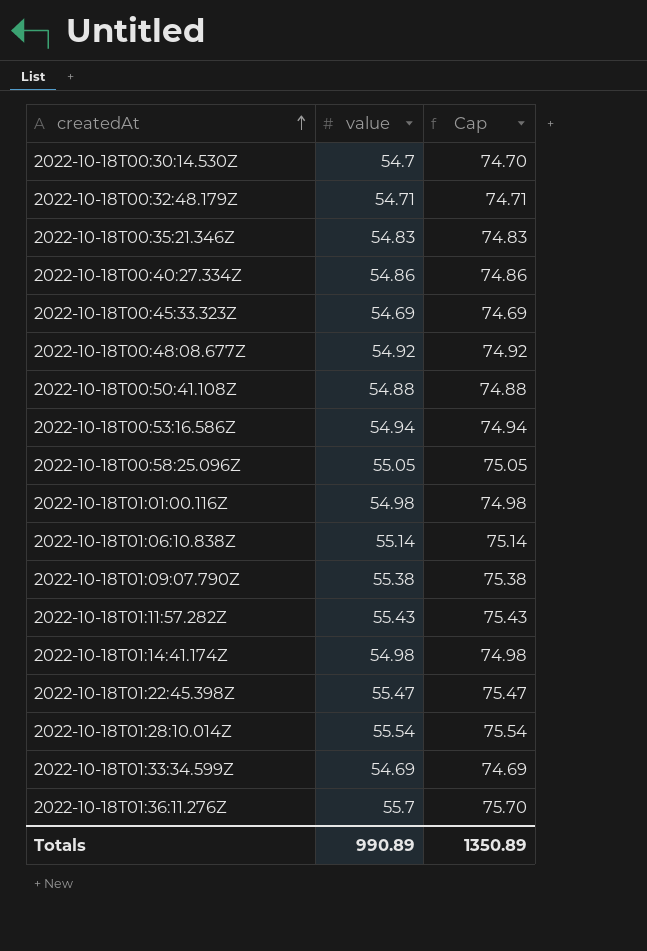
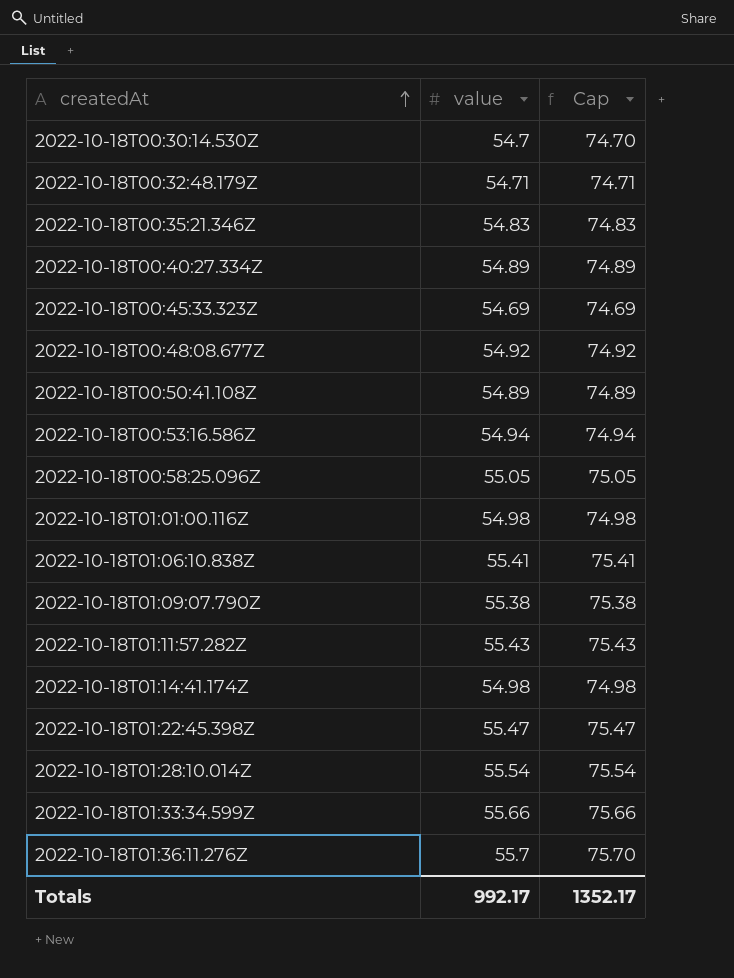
2022-10-18T00:40:27.334Z | value: 54.86 -> 54.89
2022-10-18T00:40:27.334Z | Cap: 74.86 -> 74.89
2022-10-18T00:50:41.108Z | value: 54.88 -> 54.89
2022-10-18T00:50:41.108Z | Cap: 74.88 -> 74.89
2022-10-18T01:06:10.838Z | value: 55.14 -> 55.41
2022-10-18T01:06:10.838Z | Cap: 75.14 -> 75.41
2022-10-18T01:33:34.599Z | value: 54.69 -> 55.66
2022-10-18T01:33:34.599Z | Cap: 74.69 -> 75.66
Totals | value: 990.89 -> 992.17
Totals | Cap: 1350.89 -> 1352.17

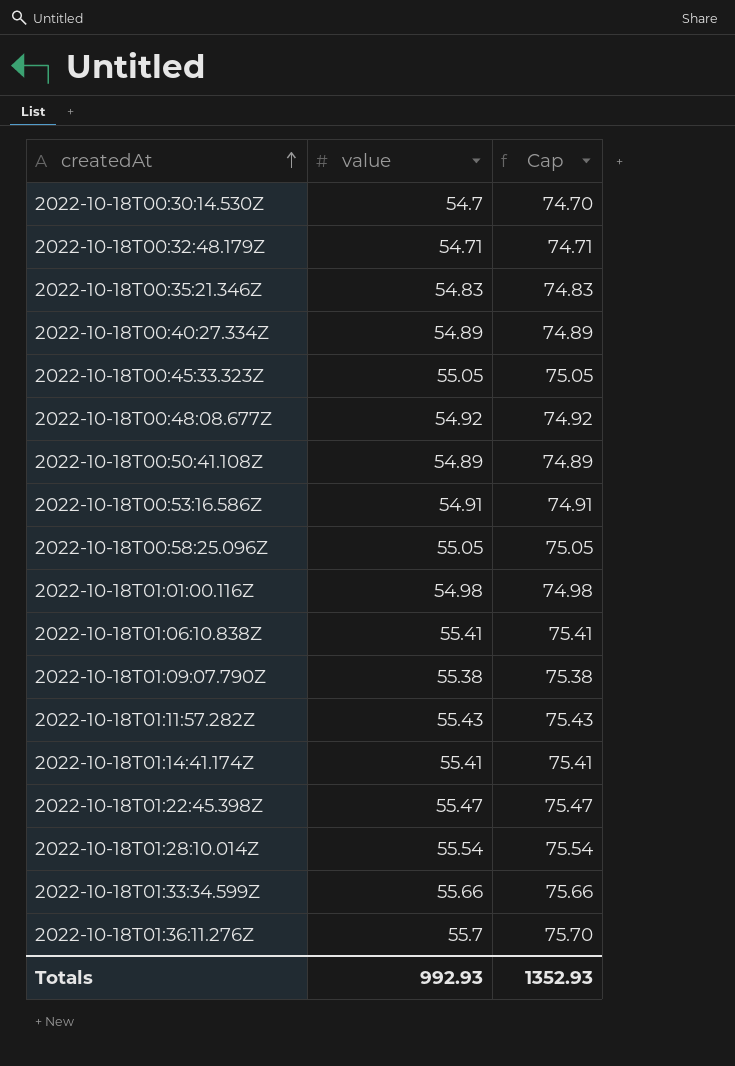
2022-10-18T00:45:33.323Z | value: 54.69 -> 55.05
2022-10-18T00:45:33.323Z | Cap: 74.69 -> 75.05
2022-10-18T00:53:16.586Z | value: 54.94 -> 54.91
2022-10-18T00:53:16.586Z | Cap: 74.94 -> 74.91
2022-10-18T01:14:41.174Z | value: 54.98 -> 55.41
2022-10-18T01:14:41.174Z | Cap: 74.98 -> 75.41
Totals | value: 992.17 -> 992.93
Totals | Cap: 1352.17 -> 1352.93

